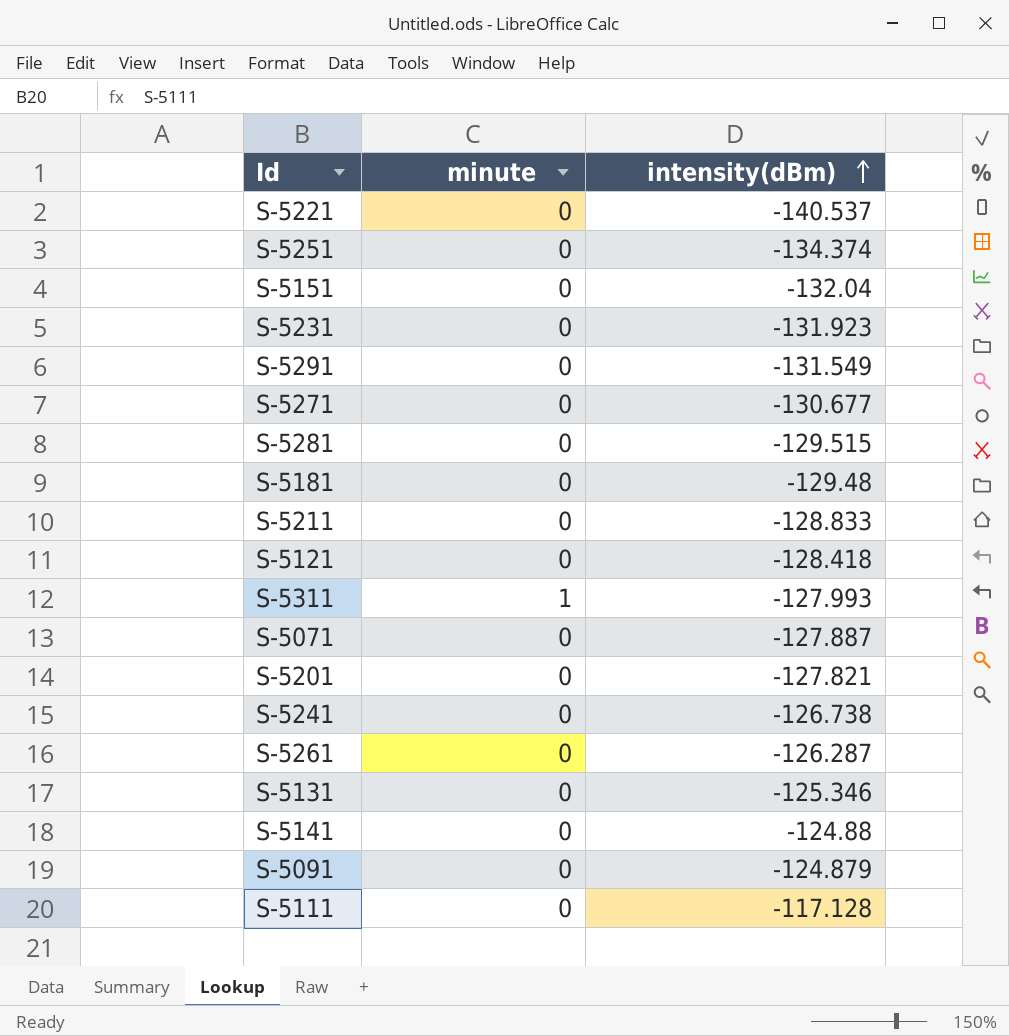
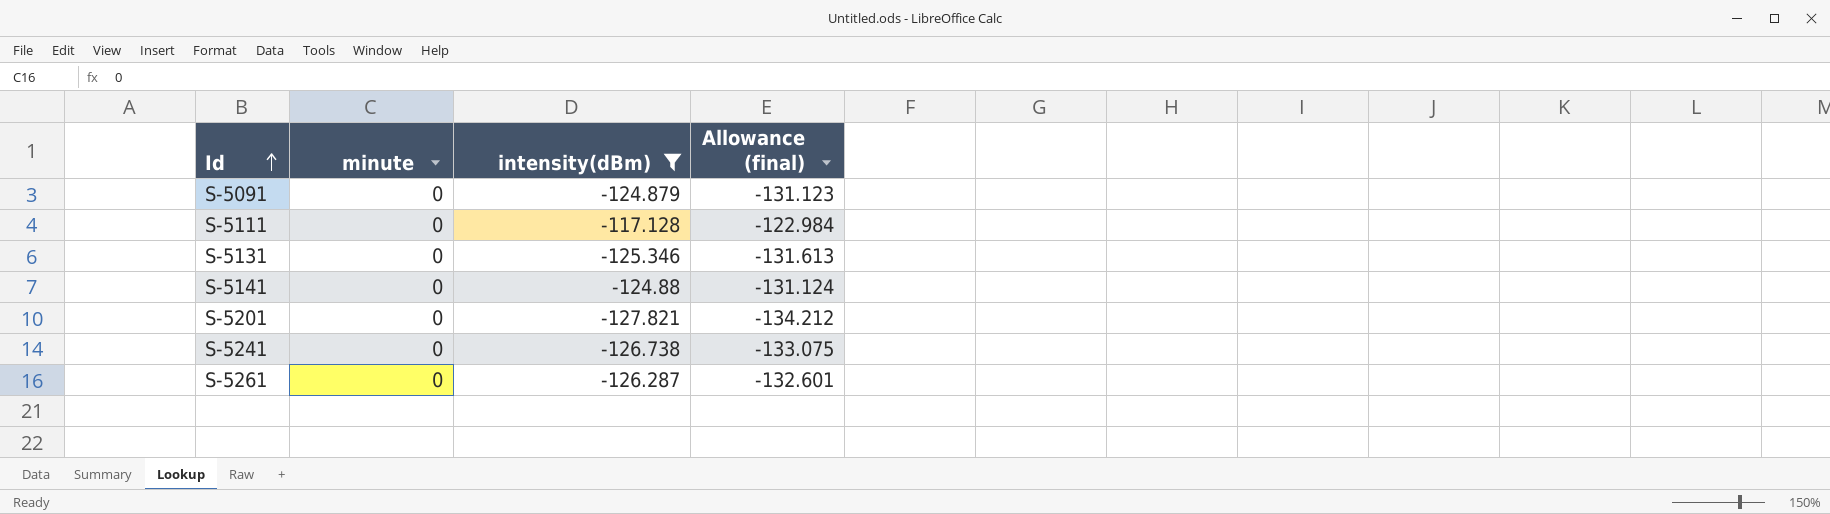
filter: none -> intensity(dBm) >= -127.821
row order: intensity(dBm) ascending -> Id ascending
column Allowance (final) | formula: none -> [intensity(dBm)] * 1.05

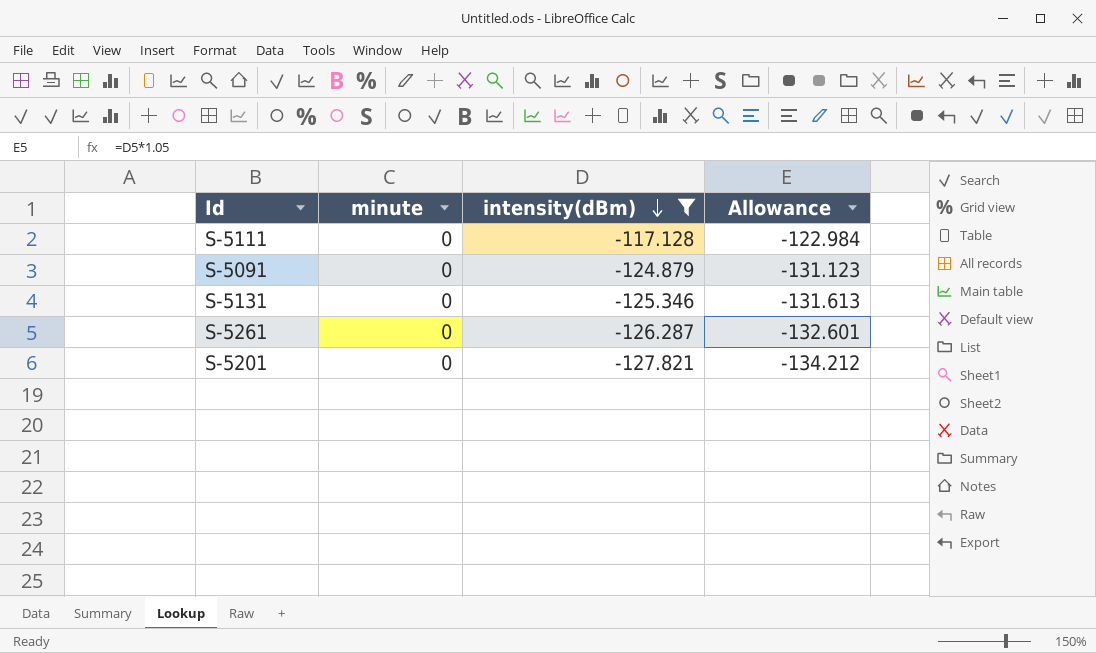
row order: Id ascending -> intensity(dBm) descending
column name: Allowance (final) -> Allowance
row S-5141: 0 | -124.88 | -131.124 -> none
row S-5241: 0 | -126.738 | -133.075 -> none

